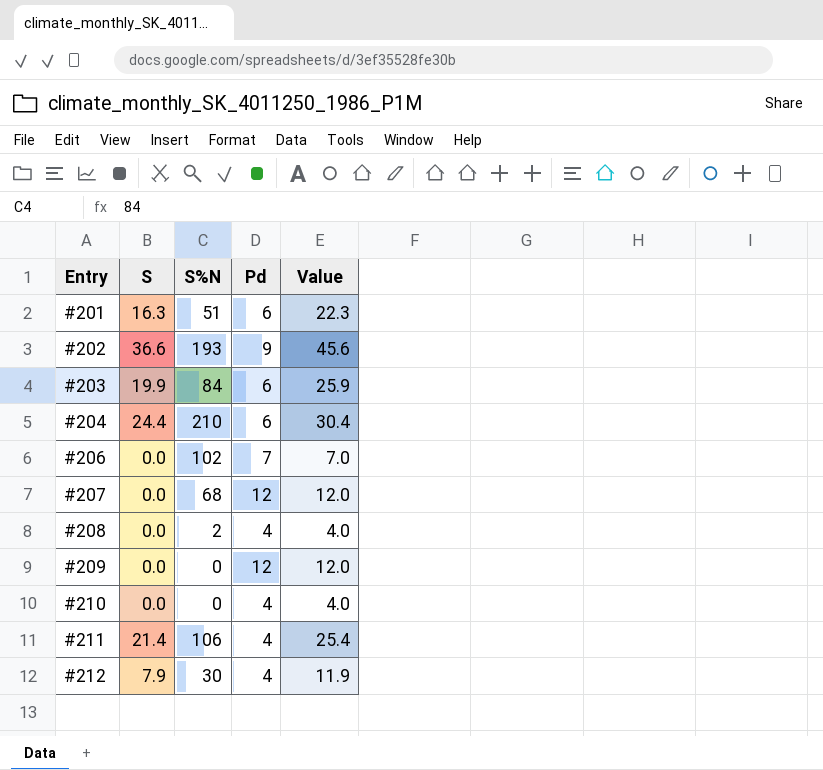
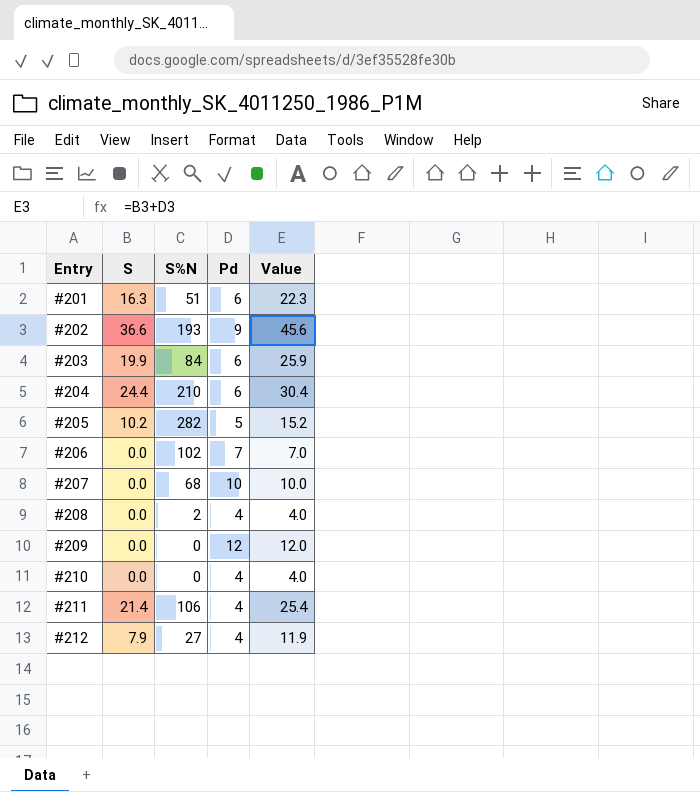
row #205: none -> 10.2 | 282 | 5 | 15.2
#207 | Pd: 12 -> 10
#207 | Value: 12.0 -> 10.0
#212 | S%N: 30 -> 27

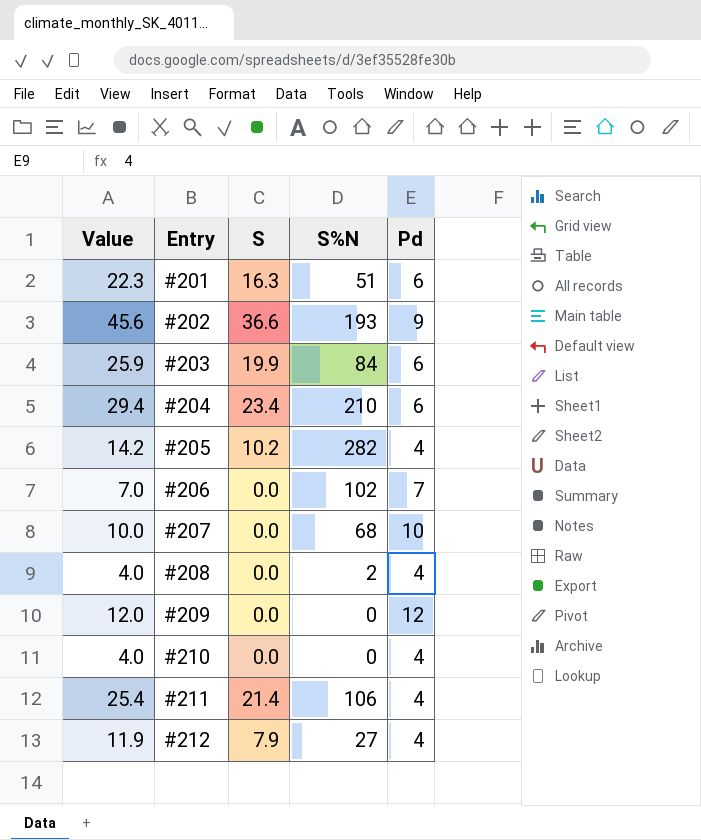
column Value | position: 5 -> 1
#204 | Value: 30.4 -> 29.4
#204 | S: 24.4 -> 23.4
#205 | Value: 15.2 -> 14.2
#205 | Pd: 5 -> 4

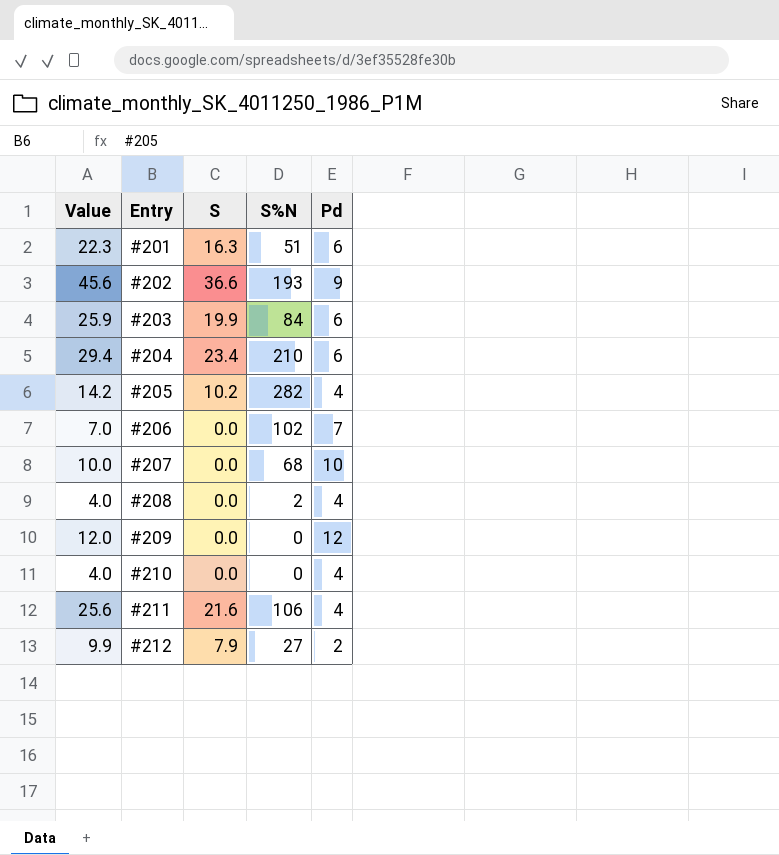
#211 | Value: 25.4 -> 25.6
#211 | S: 21.4 -> 21.6
#212 | Value: 11.9 -> 9.9
#212 | Pd: 4 -> 2

